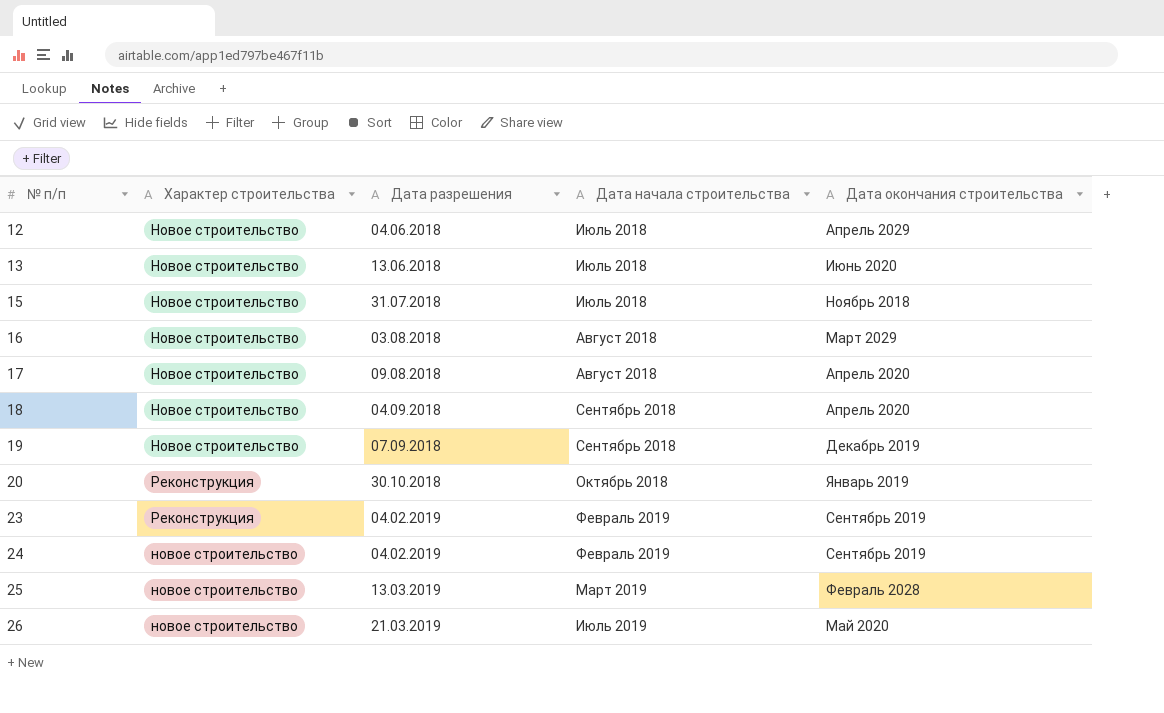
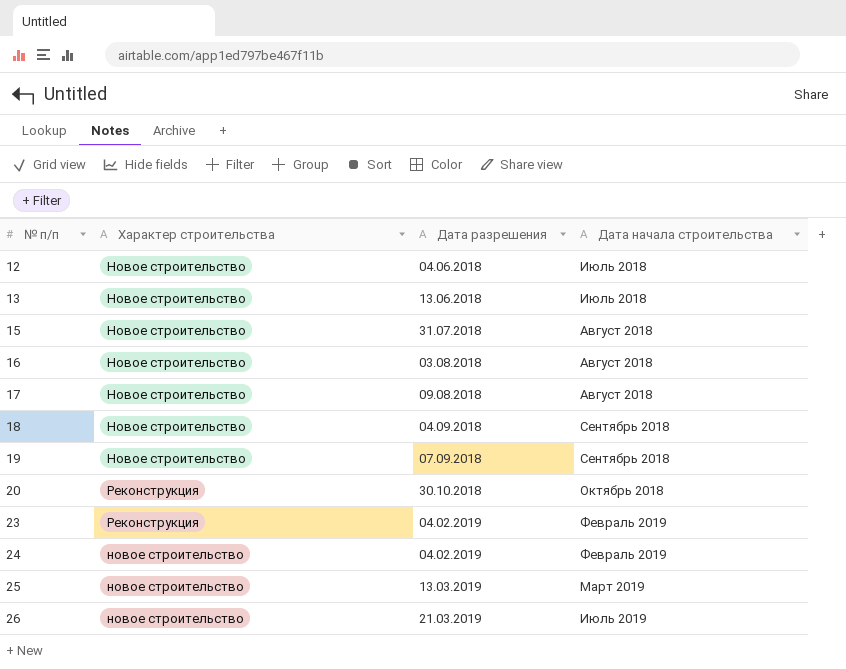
column Дата окончания строительства | position: 5 -> none
15 | Дата начала строительства: Июль 2018 -> Август 2018

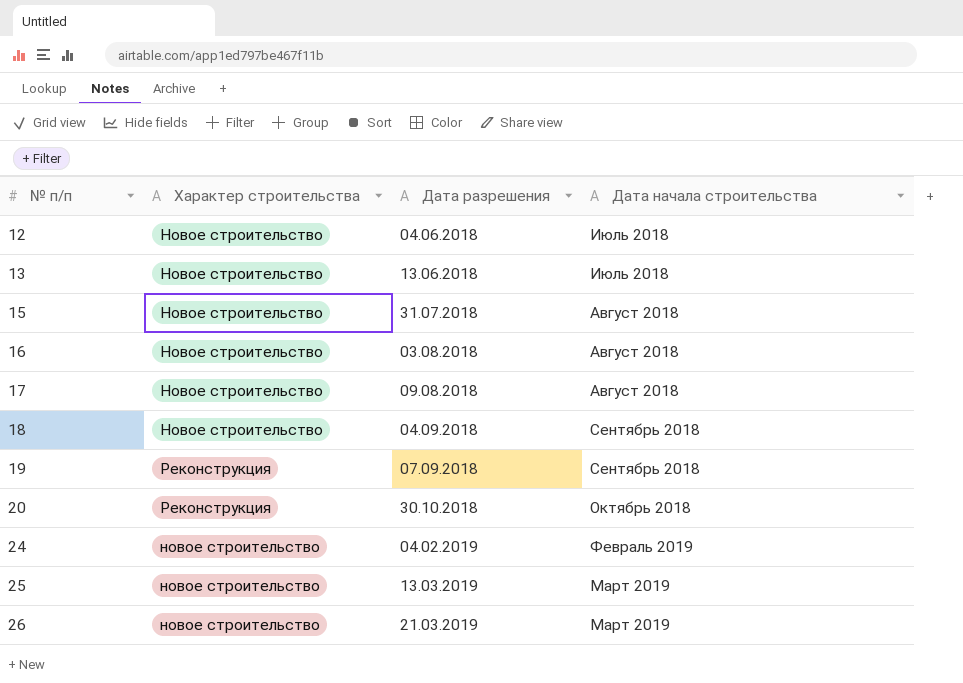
row 23: Реконструкция | 04.02.2019 | Февраль 2019 -> none
19 | Характер строительства: Новое строительство -> Реконструкция
26 | Дата начала строительства: Июль 2019 -> Март 2019

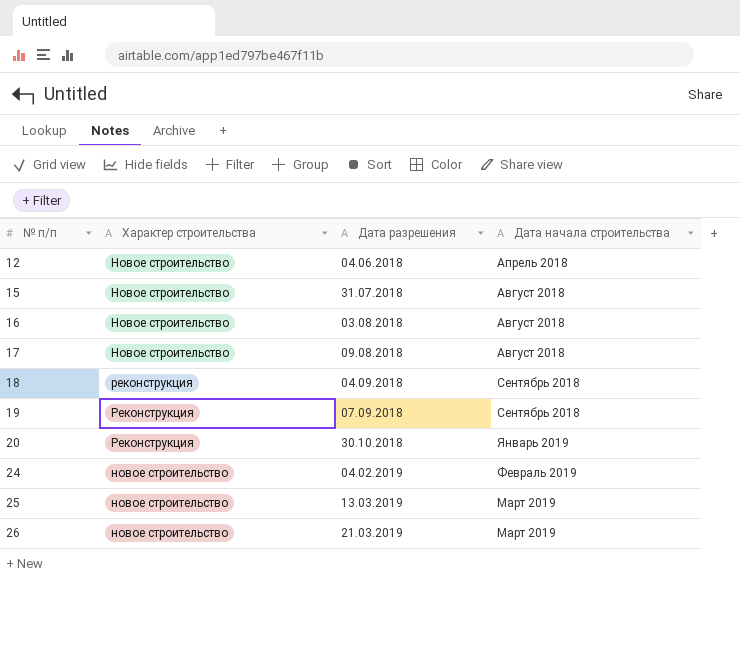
row 13: Новое строительство | 13.06.2018 | Июль 2018 -> none
12 | Дата начала строительства: Июль 2018 -> Апрель 2018
18 | Характер строительства: Новое строительство -> реконструкция
20 | Дата начала строительства: Октябрь 2018 -> Январь 2019

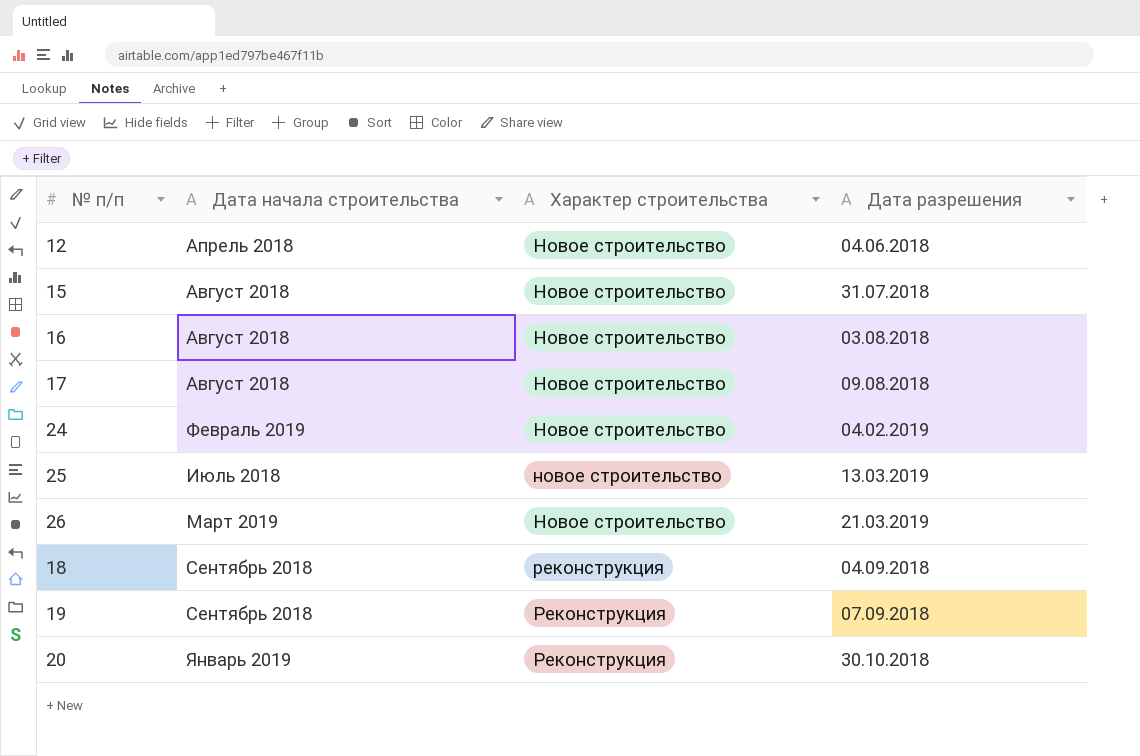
row order: № п/п ascending -> Характер строительства ascending
column Дата начала строительства | position: 4 -> 2
24 | Характер строительства: новое строительство -> Новое строительство
25 | Дата начала строительства: Март 2019 -> Июль 2018
26 | Характер строительства: новое строительство -> Новое строительство

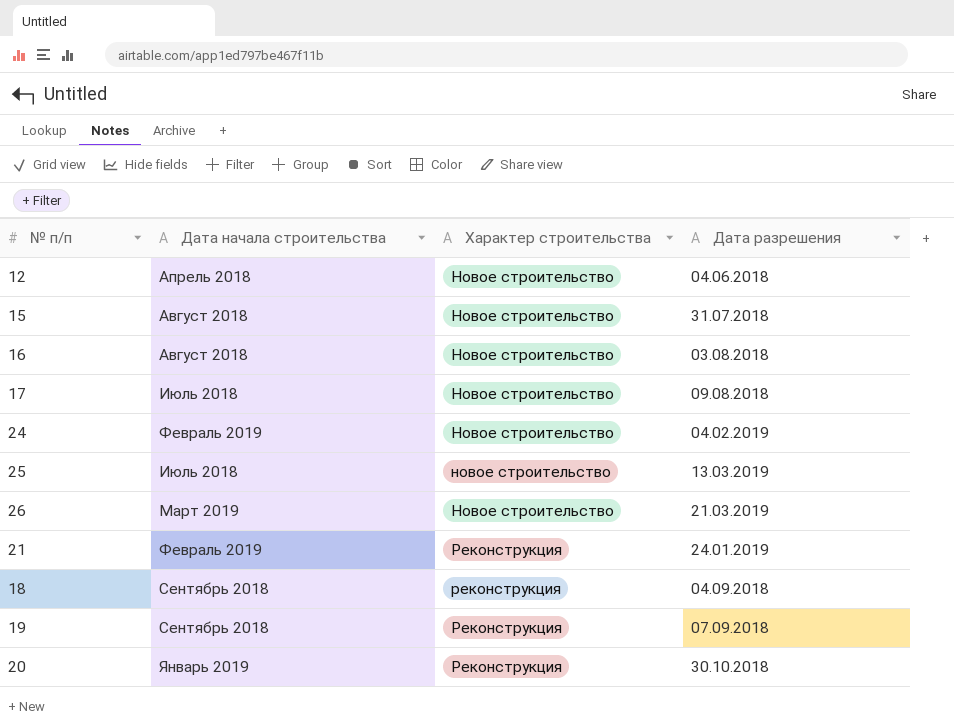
17 | Дата начала строительства: Август 2018 -> Июль 2018
row 21: none -> Февраль 2019 | Реконструкция | 24.01.2019

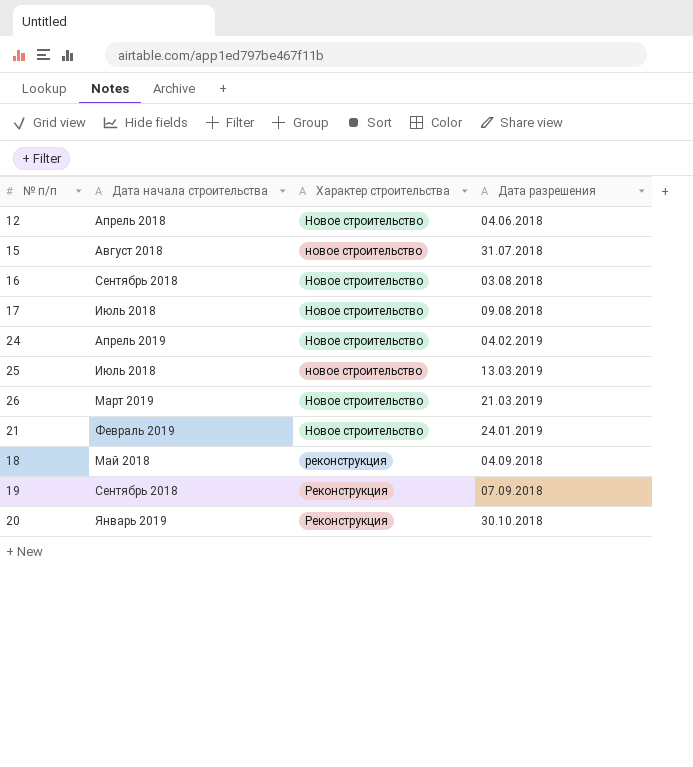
15 | Характер строительства: Новое строительство -> новое строительство
16 | Дата начала строительства: Август 2018 -> Сентябрь 2018
24 | Дата начала строительства: Февраль 2019 -> Апрель 2019
21 | Характер строительства: Реконструкция -> Новое строительство
18 | Дата начала строительства: Сентябрь 2018 -> Май 2018

